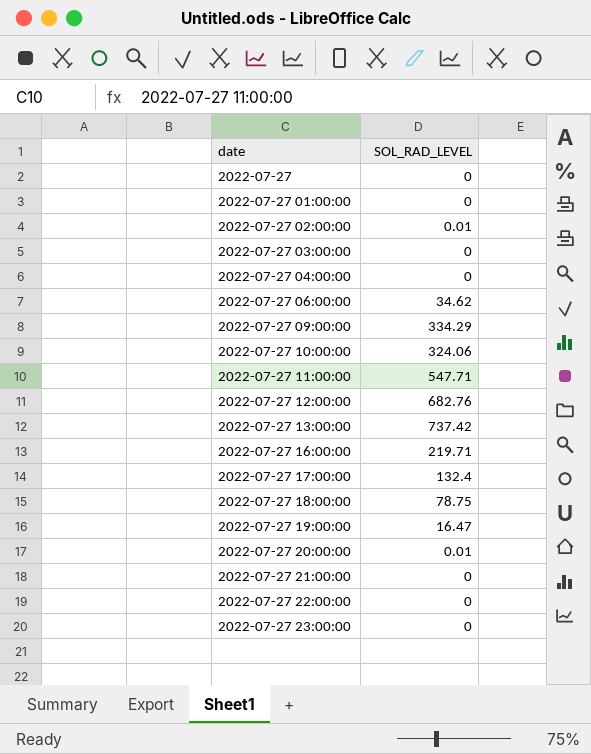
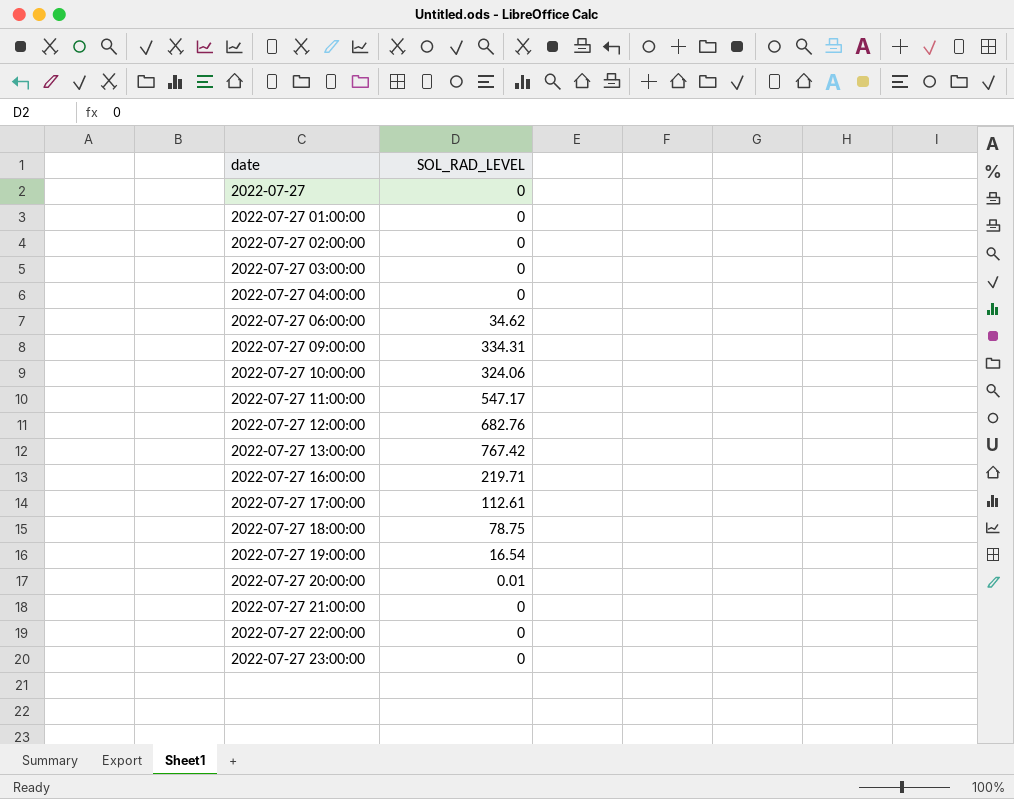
2022-07-27 02:00:00 | SOL_RAD_LEVEL: 0.01 -> 0
2022-07-27 09:00:00 | SOL_RAD_LEVEL: 334.29 -> 334.31
2022-07-27 11:00:00 | SOL_RAD_LEVEL: 547.71 -> 547.17
2022-07-27 13:00:00 | SOL_RAD_LEVEL: 737.42 -> 767.42
2022-07-27 17:00:00 | SOL_RAD_LEVEL: 132.4 -> 112.61
2022-07-27 19:00:00 | SOL_RAD_LEVEL: 16.47 -> 16.54

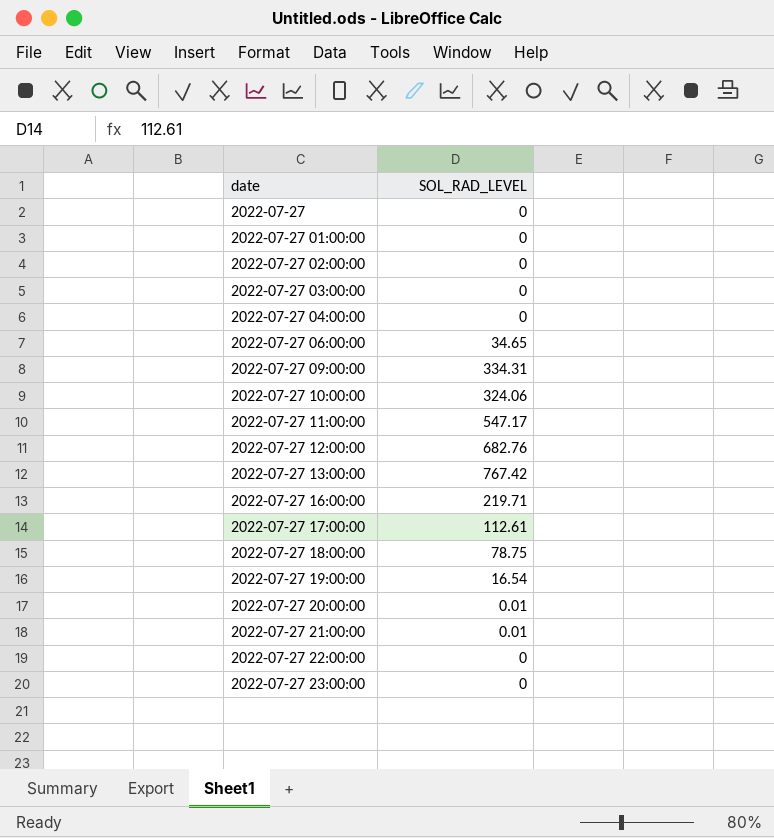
2022-07-27 06:00:00 | SOL_RAD_LEVEL: 34.62 -> 34.65
2022-07-27 21:00:00 | SOL_RAD_LEVEL: 0 -> 0.01

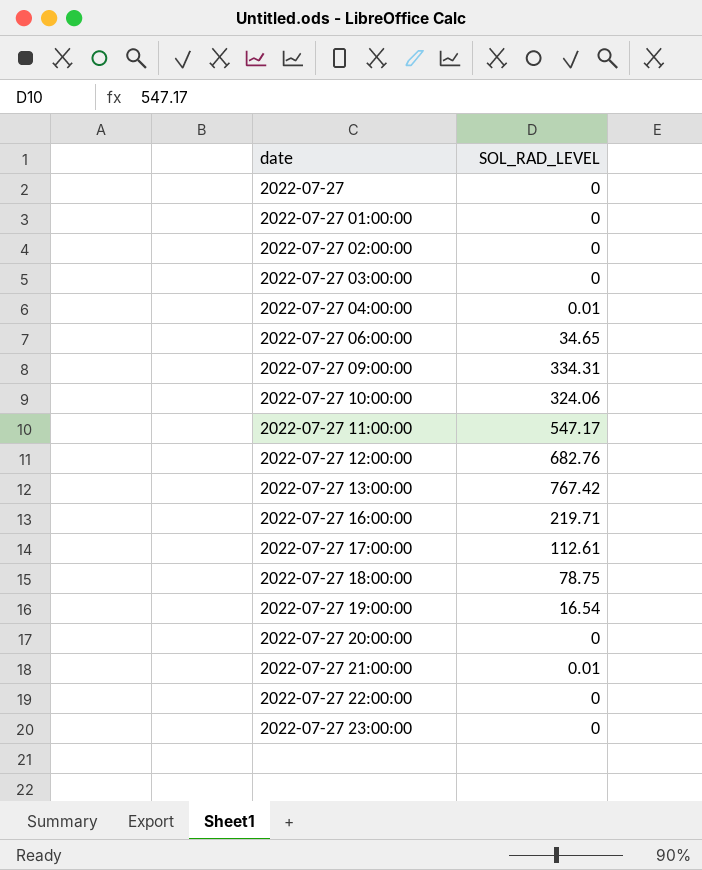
2022-07-27 04:00:00 | SOL_RAD_LEVEL: 0 -> 0.01
2022-07-27 20:00:00 | SOL_RAD_LEVEL: 0.01 -> 0

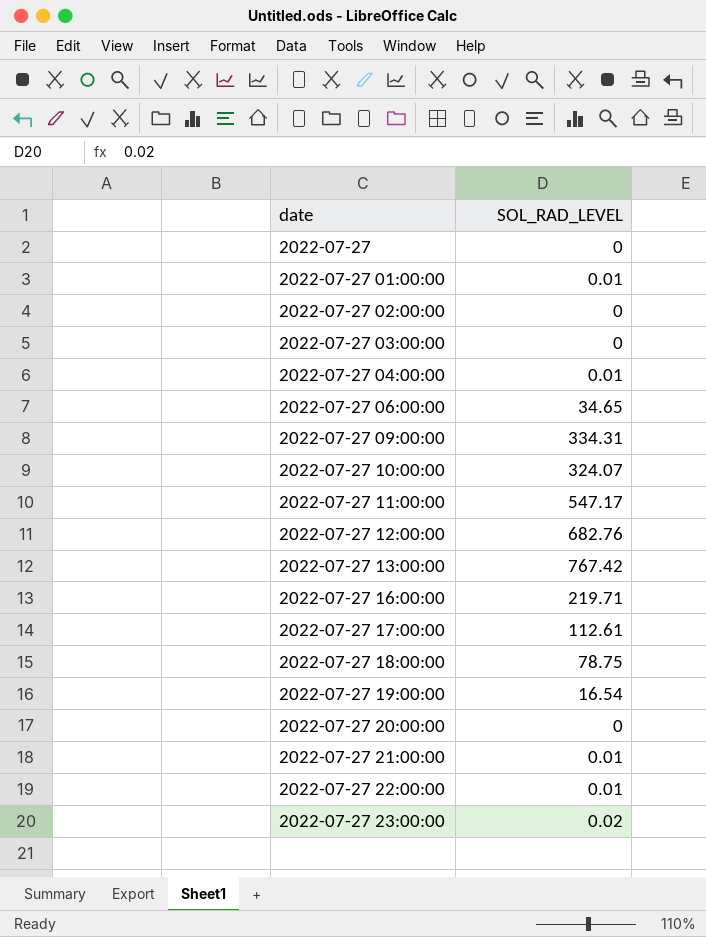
2022-07-27 01:00:00 | SOL_RAD_LEVEL: 0 -> 0.01
2022-07-27 10:00:00 | SOL_RAD_LEVEL: 324.06 -> 324.07
2022-07-27 22:00:00 | SOL_RAD_LEVEL: 0 -> 0.01
2022-07-27 23:00:00 | SOL_RAD_LEVEL: 0 -> 0.02

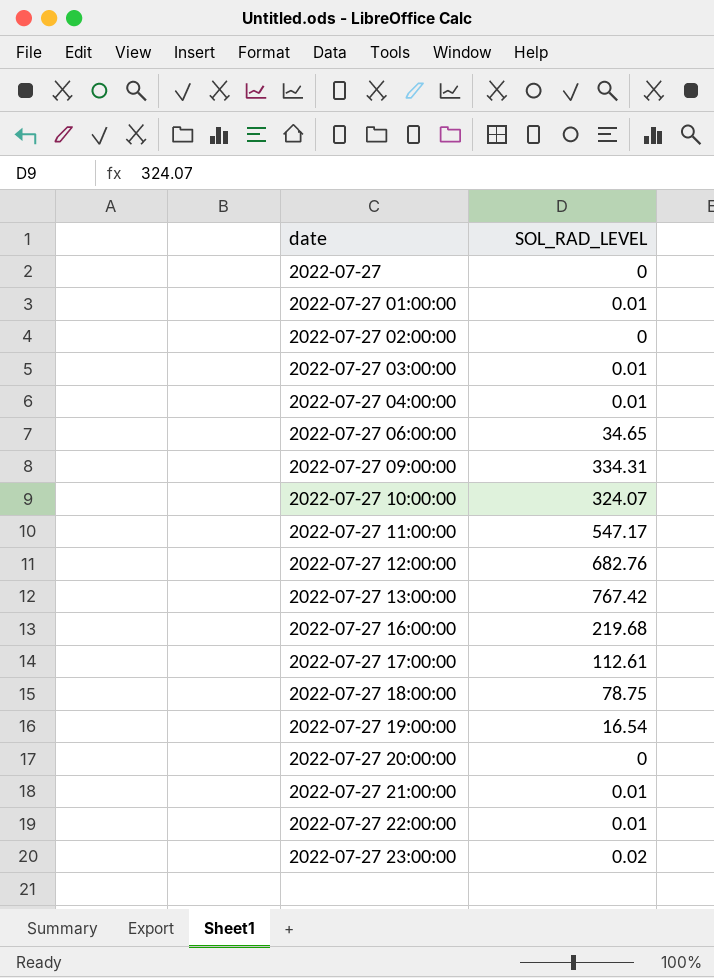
2022-07-27 03:00:00 | SOL_RAD_LEVEL: 0 -> 0.01
2022-07-27 16:00:00 | SOL_RAD_LEVEL: 219.71 -> 219.68

